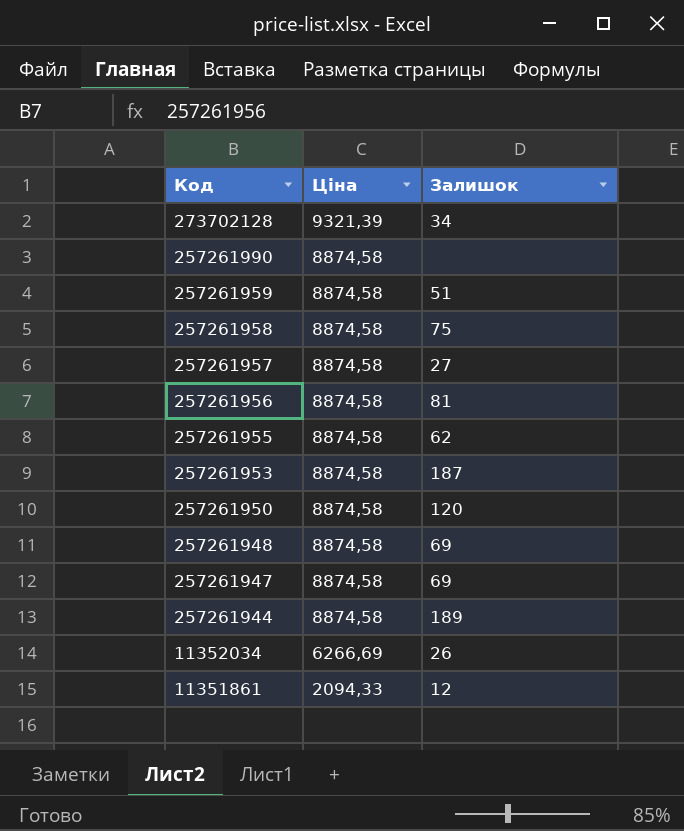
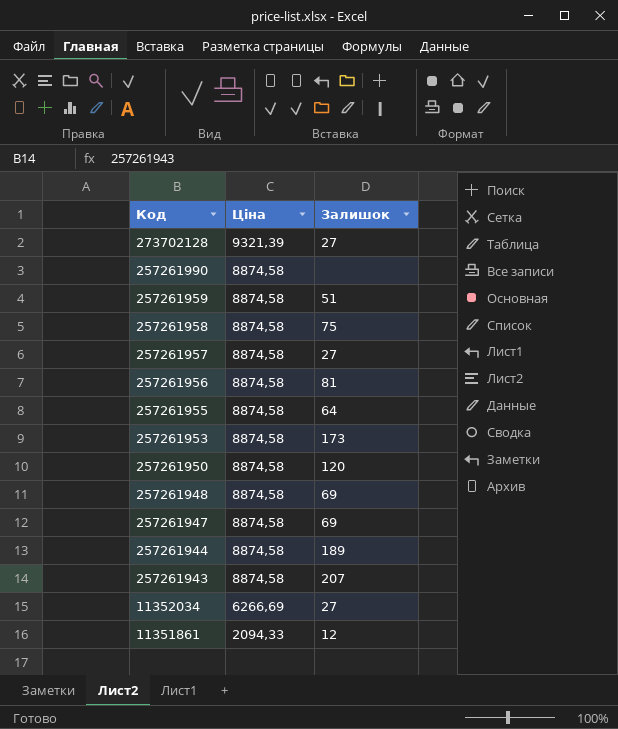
273702128 | Залишок: 34 -> 27
257261955 | Залишок: 62 -> 64
257261953 | Залишок: 187 -> 173
row 257261943: none -> 8874,58 | 207
11352034 | Залишок: 26 -> 27

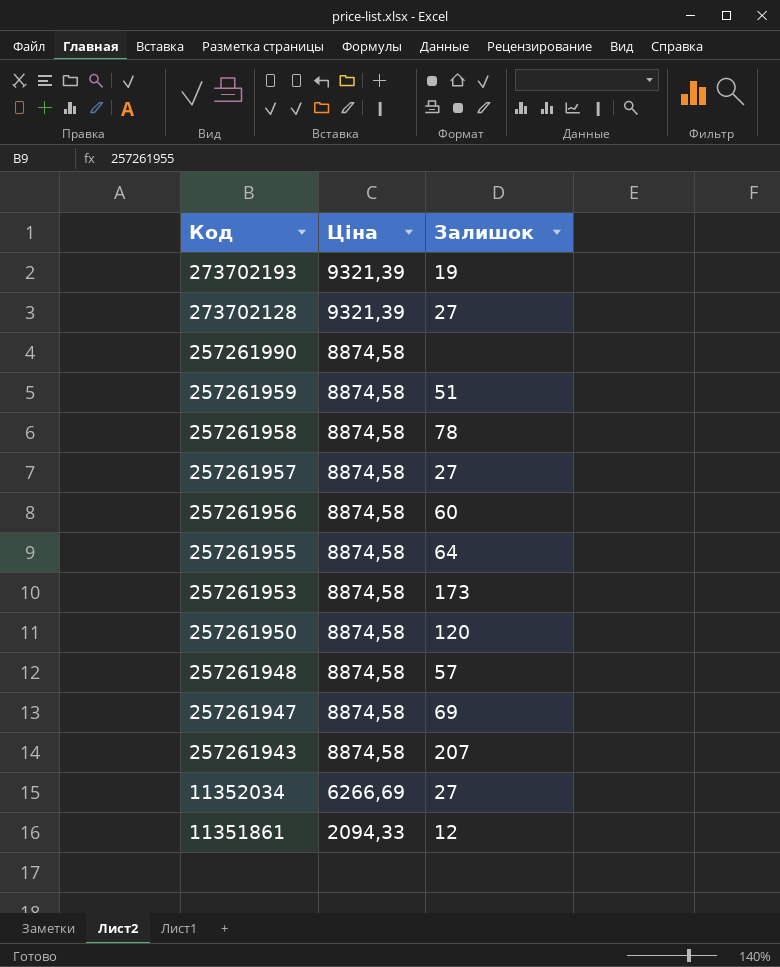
row 257261944: 8874,58 | 189 -> none
row 273702193: none -> 9321,39 | 19
257261958 | Залишок: 75 -> 78
257261956 | Залишок: 81 -> 60
257261948 | Залишок: 69 -> 57

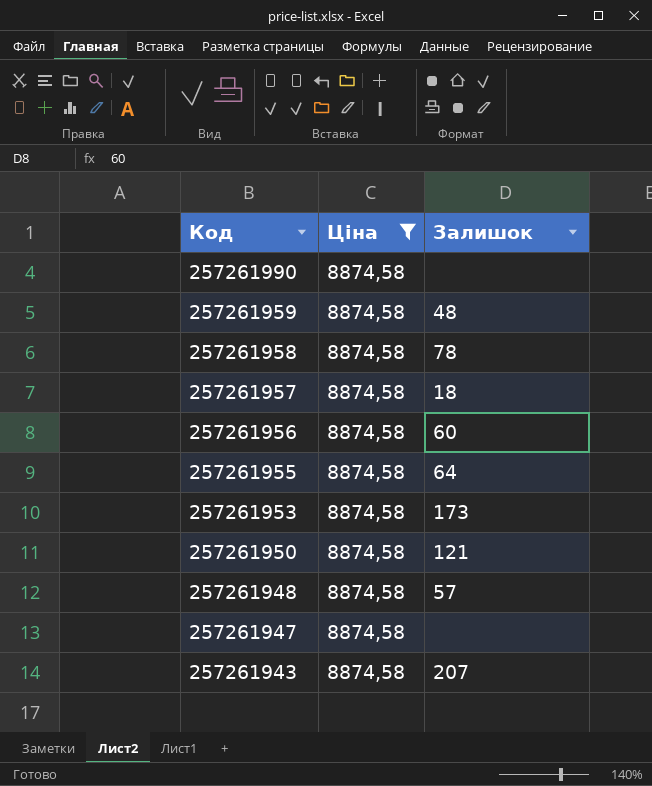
filter: none -> Ціна = 8874,58
257261959 | Залишок: 51 -> 48
257261957 | Залишок: 27 -> 18
257261950 | Залишок: 120 -> 121
257261947 | Залишок: 69 -> none

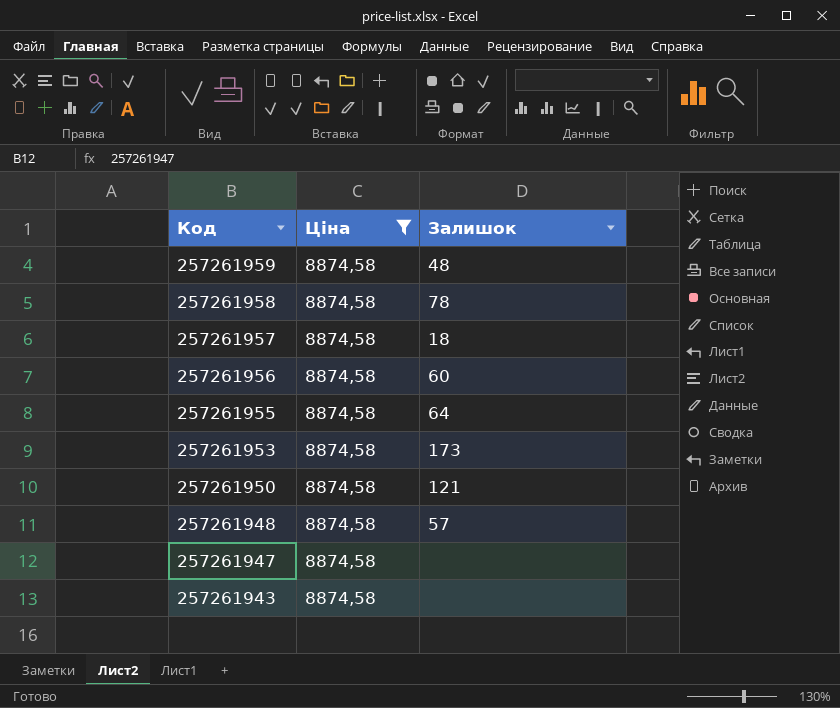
row 257261990: 8874,58 | none -> none
257261943 | Залишок: 207 -> none

